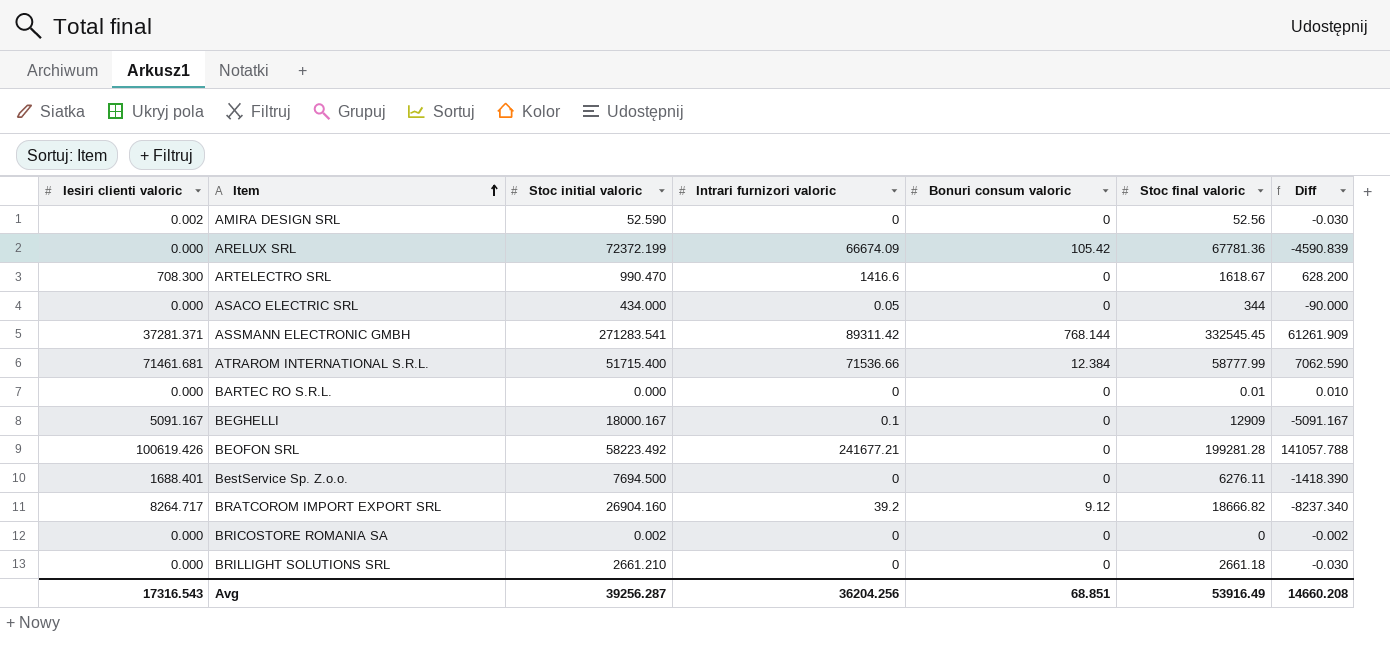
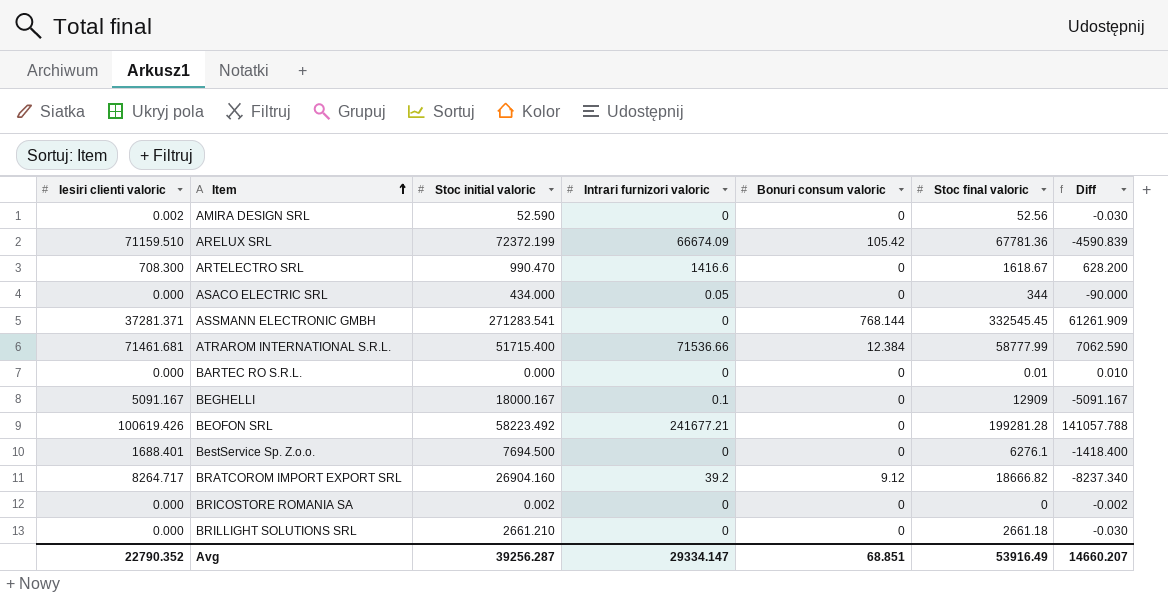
ARELUX SRL | Iesiri clienti valoric: 0.000 -> 71159.510
ASSMANN ELECTRONIC GMBH | Intrari furnizori valoric: 89311.42 -> 0
BestService Sp. Z.o.o. | Stoc final valoric: 6276.11 -> 6276.1
BestService Sp. Z.o.o. | Diff: -1418.390 -> -1418.400
Avg | Iesiri clienti valoric: 17316.543 -> 22790.352
Avg | Intrari furnizori valoric: 36204.256 -> 29334.147
Avg | Diff: 14660.208 -> 14660.207

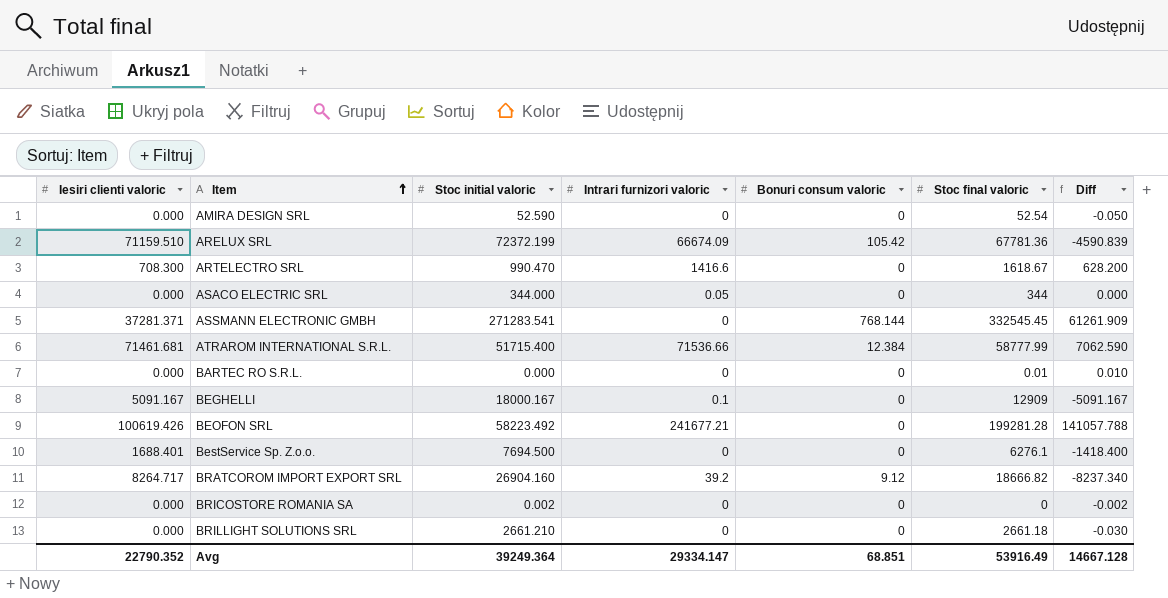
AMIRA DESIGN SRL | Iesiri clienti valoric: 0.002 -> 0.000
AMIRA DESIGN SRL | Stoc final valoric: 52.56 -> 52.54
AMIRA DESIGN SRL | Diff: -0.030 -> -0.050
ASACO ELECTRIC SRL | Stoc initial valoric: 434.000 -> 344.000
ASACO ELECTRIC SRL | Diff: -90.000 -> 0.000
Avg | Stoc initial valoric: 39256.287 -> 39249.364
Avg | Diff: 14660.207 -> 14667.128

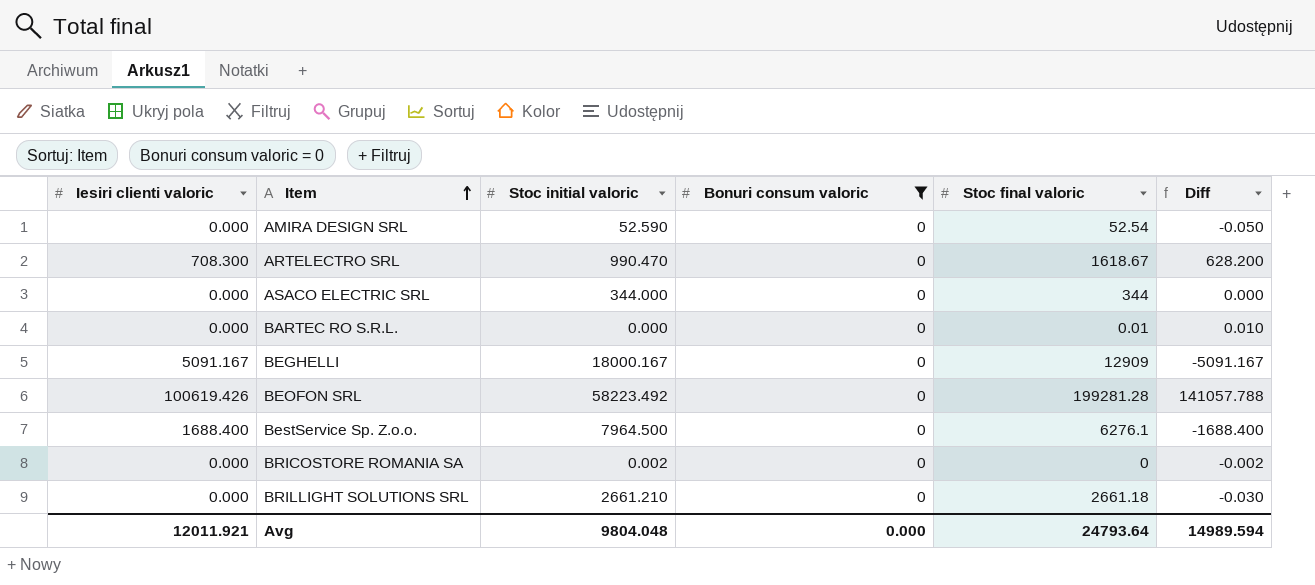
filter: none -> Bonuri consum valoric = 0
column Intrari furnizori valoric | position: 4 -> none
BestService Sp. Z.o.o. | Iesiri clienti valoric: 1688.401 -> 1688.400
BestService Sp. Z.o.o. | Stoc initial valoric: 7694.500 -> 7964.500
BestService Sp. Z.o.o. | Diff: -1418.400 -> -1688.400
Avg | Iesiri clienti valoric: 22790.352 -> 12011.921
Avg | Stoc initial valoric: 39249.364 -> 9804.048
Avg | Bonuri consum valoric: 68.851 -> 0.000
Avg | Stoc final valoric: 53916.49 -> 24793.64
Avg | Diff: 14667.128 -> 14989.594

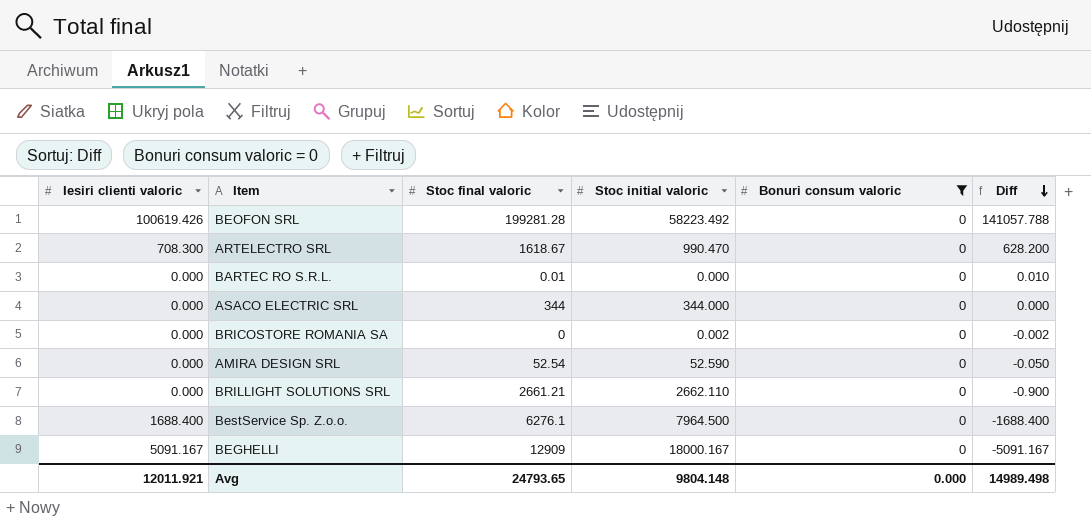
row order: Item ascending -> Diff descending
column Stoc final valoric | position: 5 -> 3
BRILLIGHT SOLUTIONS SRL | Stoc final valoric: 2661.18 -> 2661.21
BRILLIGHT SOLUTIONS SRL | Stoc initial valoric: 2661.210 -> 2662.110
BRILLIGHT SOLUTIONS SRL | Diff: -0.030 -> -0.900
Avg | Stoc final valoric: 24793.64 -> 24793.65
Avg | Stoc initial valoric: 9804.048 -> 9804.148
Avg | Diff: 14989.594 -> 14989.498

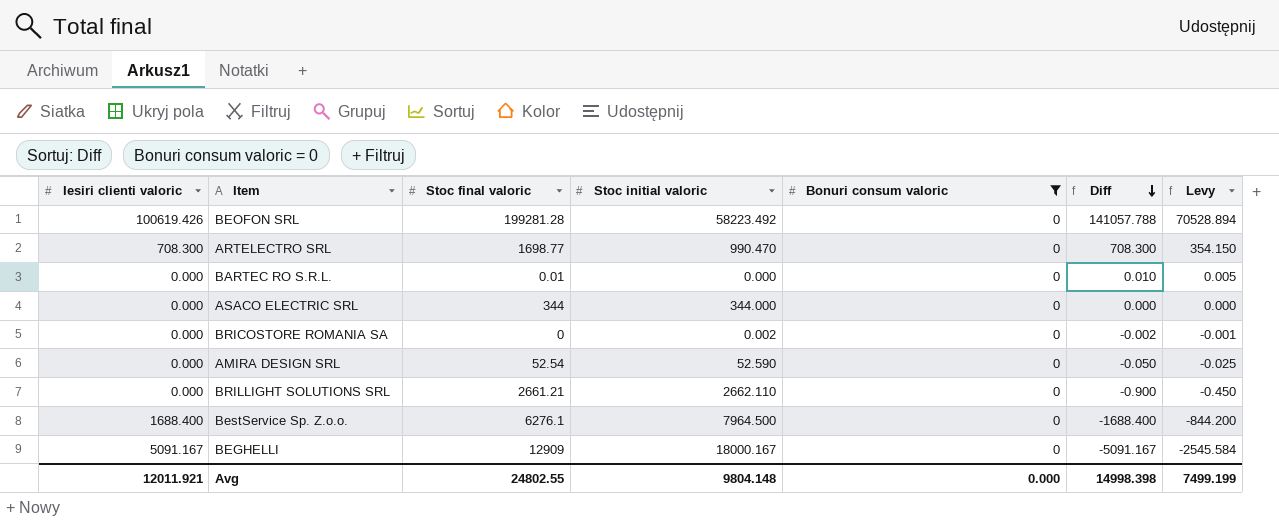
column Levy | formula: none -> [Diff] * 0.5
ARTELECTRO SRL | Stoc final valoric: 1618.67 -> 1698.77
ARTELECTRO SRL | Diff: 628.200 -> 708.300
Avg | Stoc final valoric: 24793.65 -> 24802.55
Avg | Diff: 14989.498 -> 14998.398

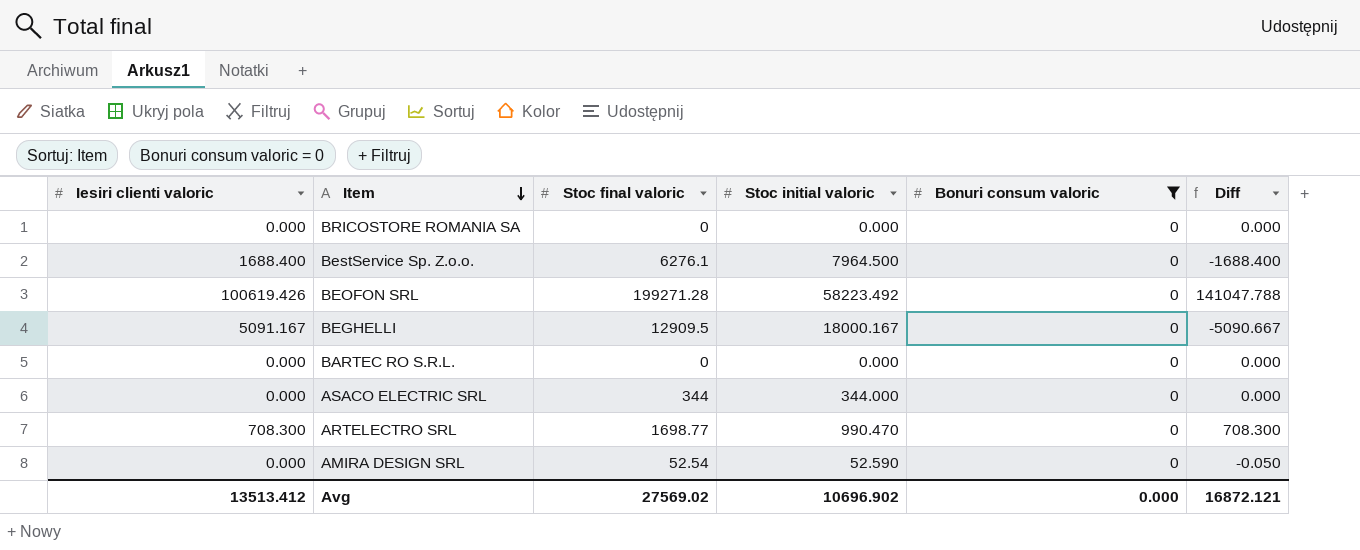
row order: Diff descending -> Item descending
column Levy | formula: [Diff] * 0.5 -> none
row BRILLIGHT SOLUTIONS SRL: 0.000 | 2661.21 | 2662.110 | 0 | -0.900 | -0.450 -> none
BRICOSTORE ROMANIA SA | Stoc initial valoric: 0.002 -> 0.000
BRICOSTORE ROMANIA SA | Diff: -0.002 -> 0.000
BEOFON SRL | Stoc final valoric: 199281.28 -> 199271.28
BEOFON SRL | Diff: 141057.788 -> 141047.788
BEGHELLI | Stoc final valoric: 12909 -> 12909.5
BEGHELLI | Diff: -5091.167 -> -5090.667
BARTEC RO S.R.L. | Stoc final valoric: 0.01 -> 0
BARTEC RO S.R.L. | Diff: 0.010 -> 0.000
Avg | Iesiri clienti valoric: 12011.921 -> 13513.412
Avg | Stoc final valoric: 24802.55 -> 27569.02
Avg | Stoc initial valoric: 9804.148 -> 10696.902
Avg | Diff: 14998.398 -> 16872.121

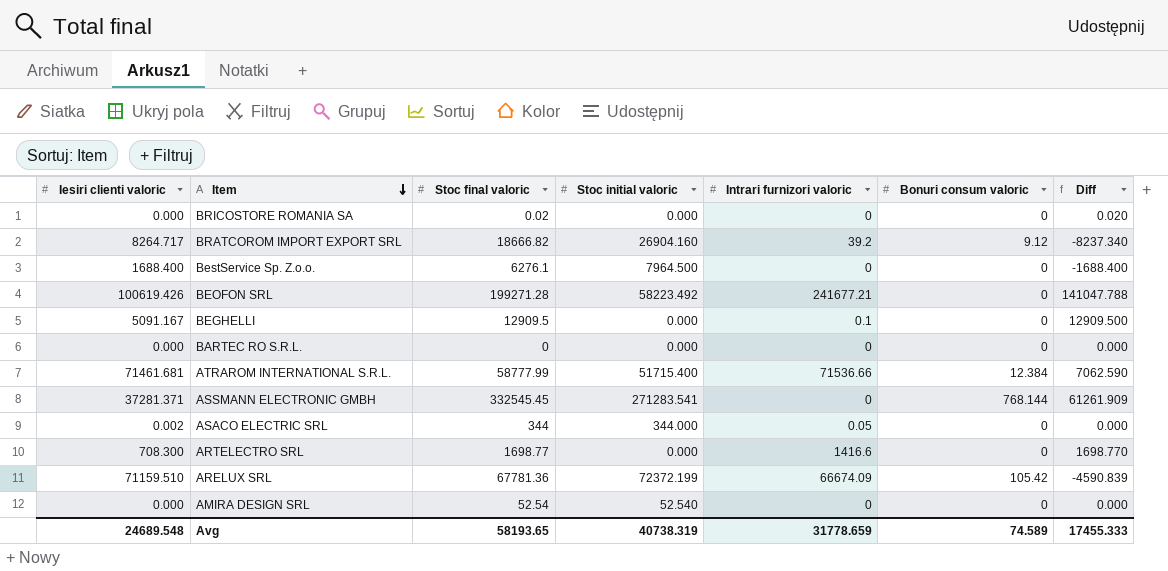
filter: Bonuri consum valoric = 0 -> none
column Intrari furnizori valoric | position: none -> 5
BRICOSTORE ROMANIA SA | Stoc final valoric: 0 -> 0.02
BRICOSTORE ROMANIA SA | Diff: 0.000 -> 0.020
BEGHELLI | Stoc initial valoric: 18000.167 -> 0.000
BEGHELLI | Diff: -5090.667 -> 12909.500
ASACO ELECTRIC SRL | Iesiri clienti valoric: 0.000 -> 0.002
ARTELECTRO SRL | Stoc initial valoric: 990.470 -> 0.000
ARTELECTRO SRL | Diff: 708.300 -> 1698.770
AMIRA DESIGN SRL | Stoc initial valoric: 52.590 -> 52.540
AMIRA DESIGN SRL | Diff: -0.050 -> 0.000
Avg | Iesiri clienti valoric: 13513.412 -> 24689.548
Avg | Stoc final valoric: 27569.02 -> 58193.65
Avg | Stoc initial valoric: 10696.902 -> 40738.319
Avg | Bonuri consum valoric: 0.000 -> 74.589
Avg | Diff: 16872.121 -> 17455.333

